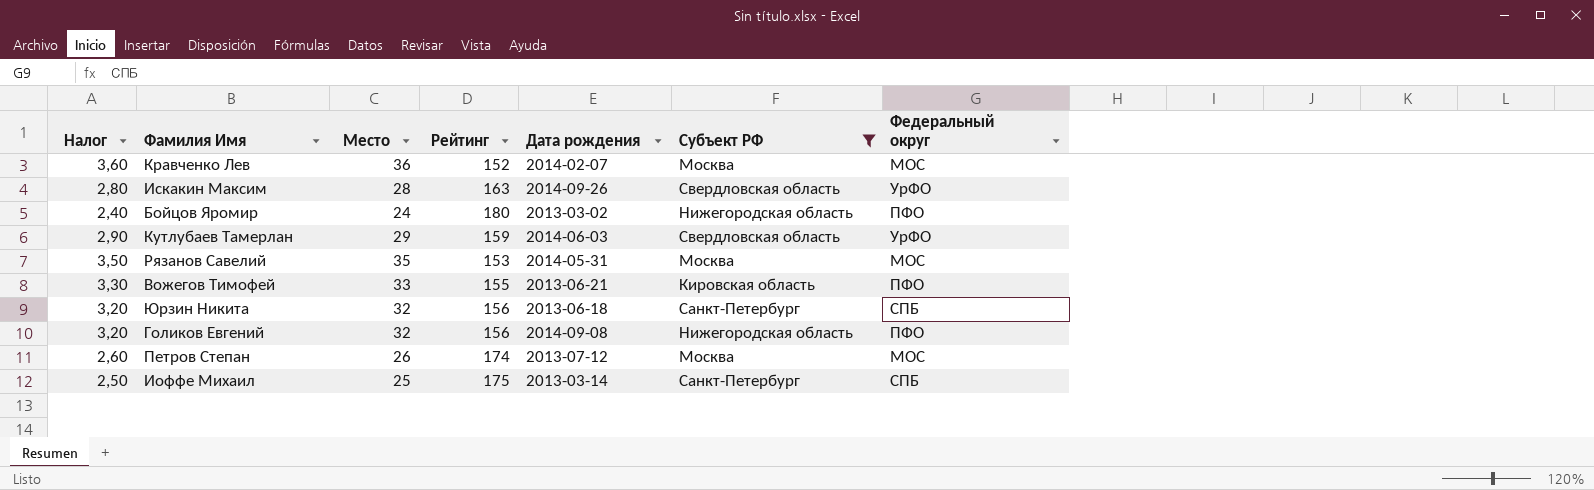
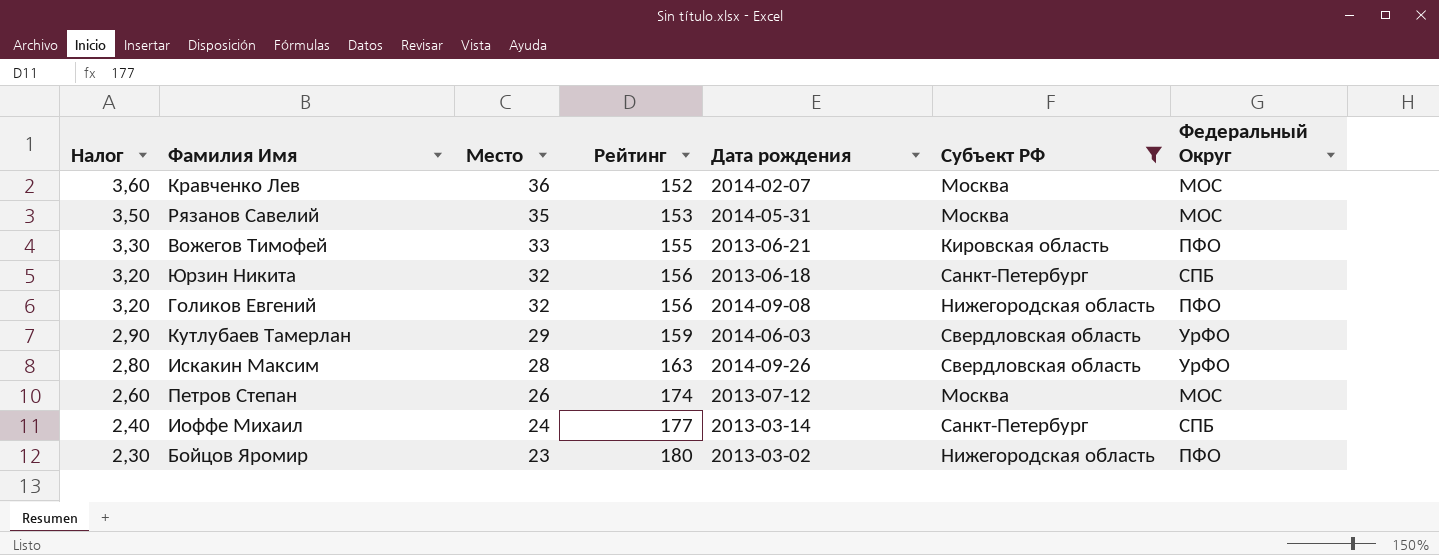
row order: none -> Налог descending
column name: Федеральный округ -> Федеральный Округ
Иоффе Михаил | Налог: 2,50 -> 2,40
Иоффе Михаил | Место: 25 -> 24
Иоффе Михаил | Рейтинг: 175 -> 177
Бойцов Яромир | Налог: 2,40 -> 2,30
Бойцов Яромир | Место: 24 -> 23

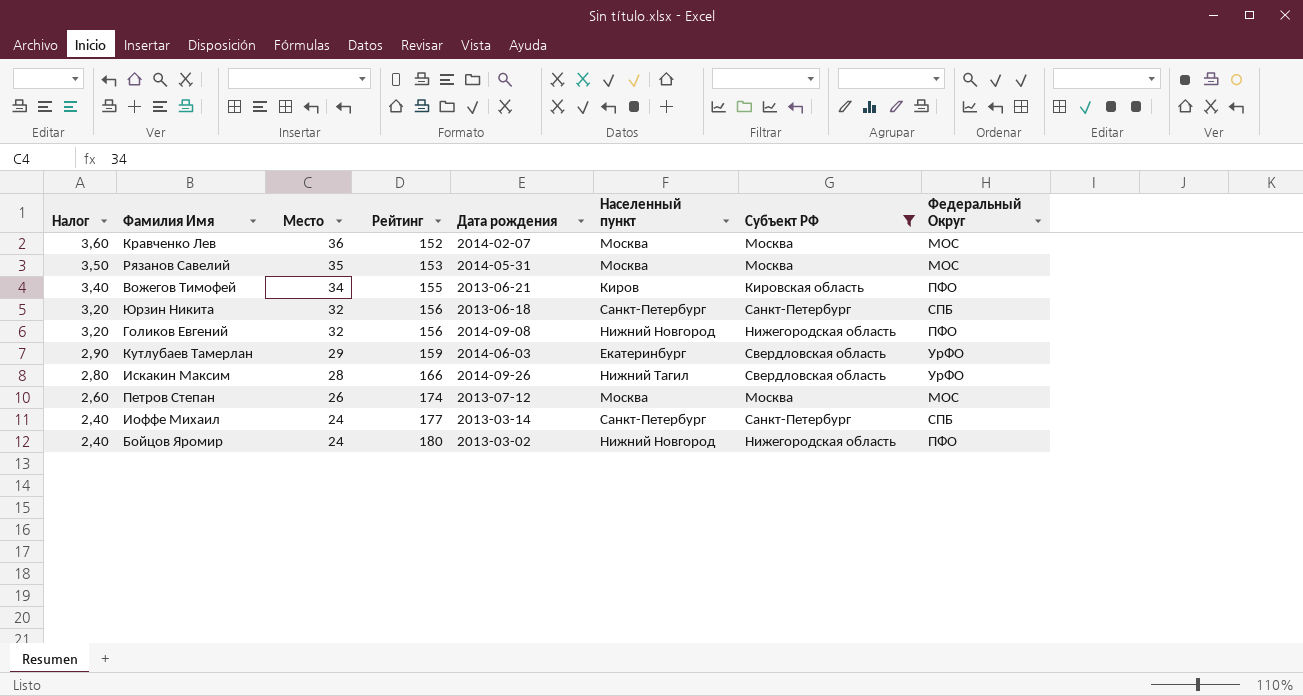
column Населенный пункт | position: none -> 6
Вожегов Тимофей | Налог: 3,30 -> 3,40
Вожегов Тимофей | Место: 33 -> 34
Искакин Максим | Рейтинг: 163 -> 166
Бойцов Яромир | Налог: 2,30 -> 2,40
Бойцов Яромир | Место: 23 -> 24

